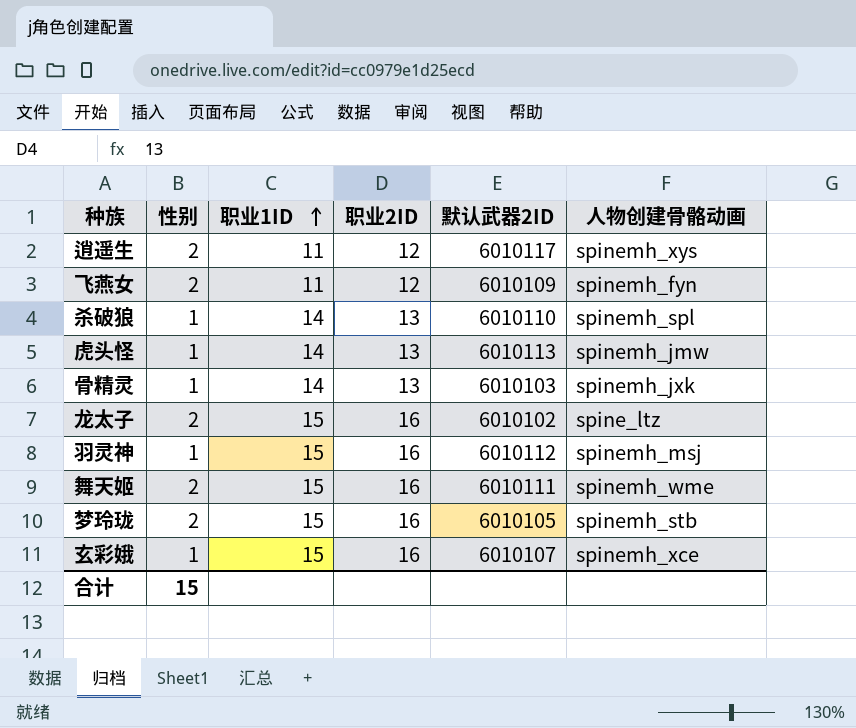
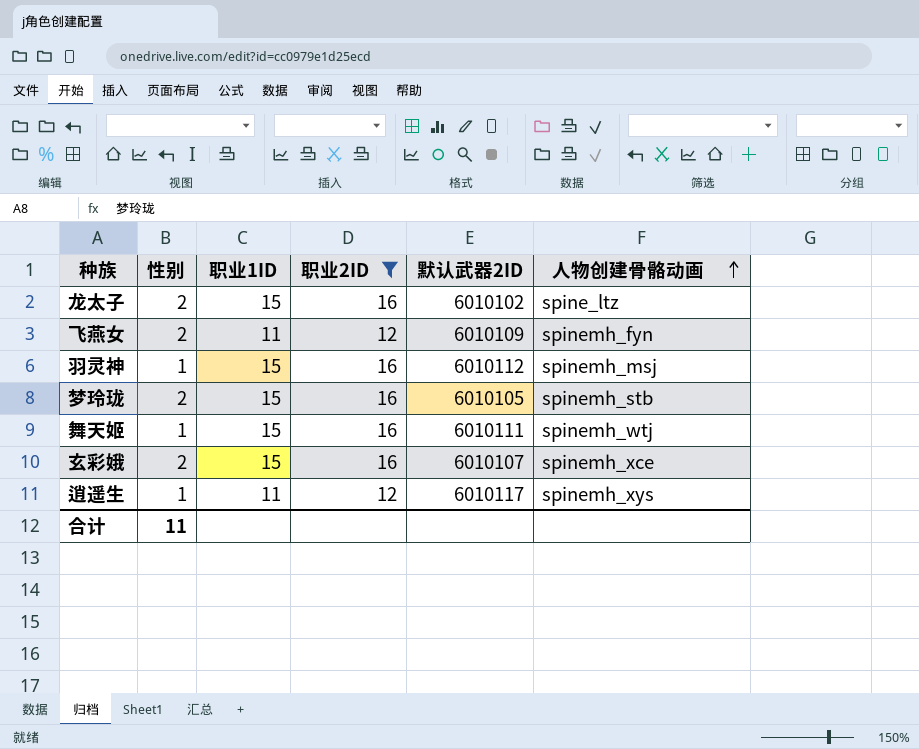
filter: none -> 职业2ID != 13
row order: 职业1ID ascending -> 人物创建骨骼动画 ascending
舞天姬 | 性别: 2 -> 1
舞天姬 | 人物创建骨骼动画: spinemh_wme -> spinemh_wtj
玄彩娥 | 性别: 1 -> 2
逍遥生 | 性别: 2 -> 1
合计 | 性别: 15 -> 11

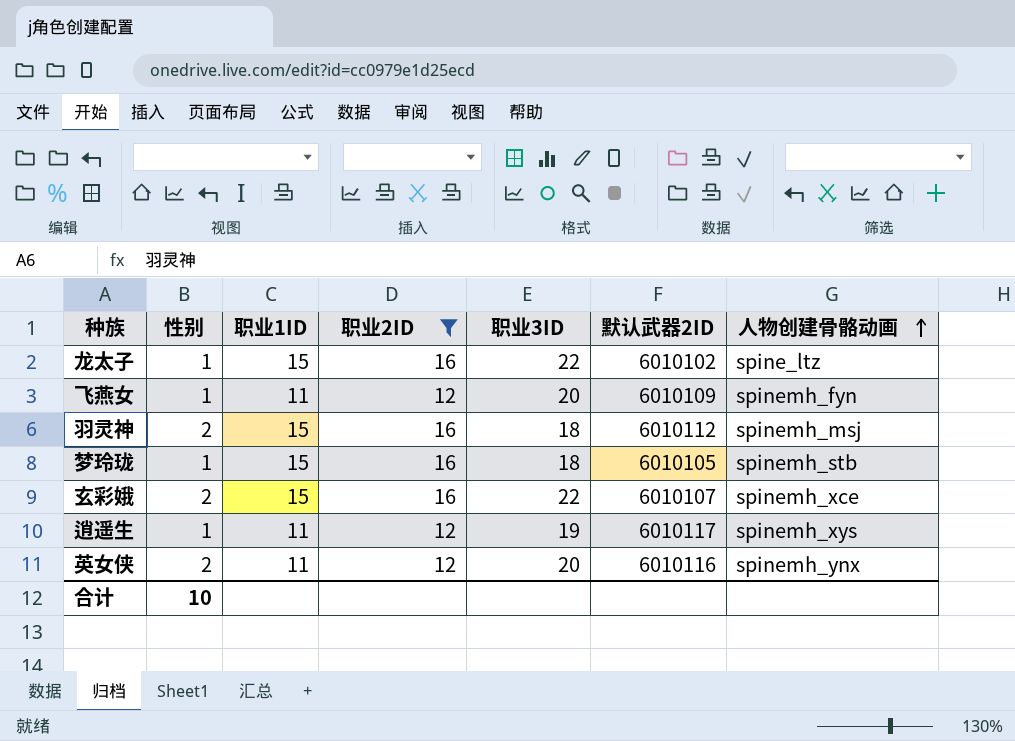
column 职业3ID | position: none -> 5
row 舞天姬: 1 | 15 | 16 | 6010111 | spinemh_wtj -> none
龙太子 | 性别: 2 -> 1
飞燕女 | 性别: 2 -> 1
羽灵神 | 性别: 1 -> 2
梦玲珑 | 性别: 2 -> 1
row 英女侠: none -> 2 | 11 | 12 | 20 | 6010116 | spinemh_ynx
合计 | 性别: 11 -> 10

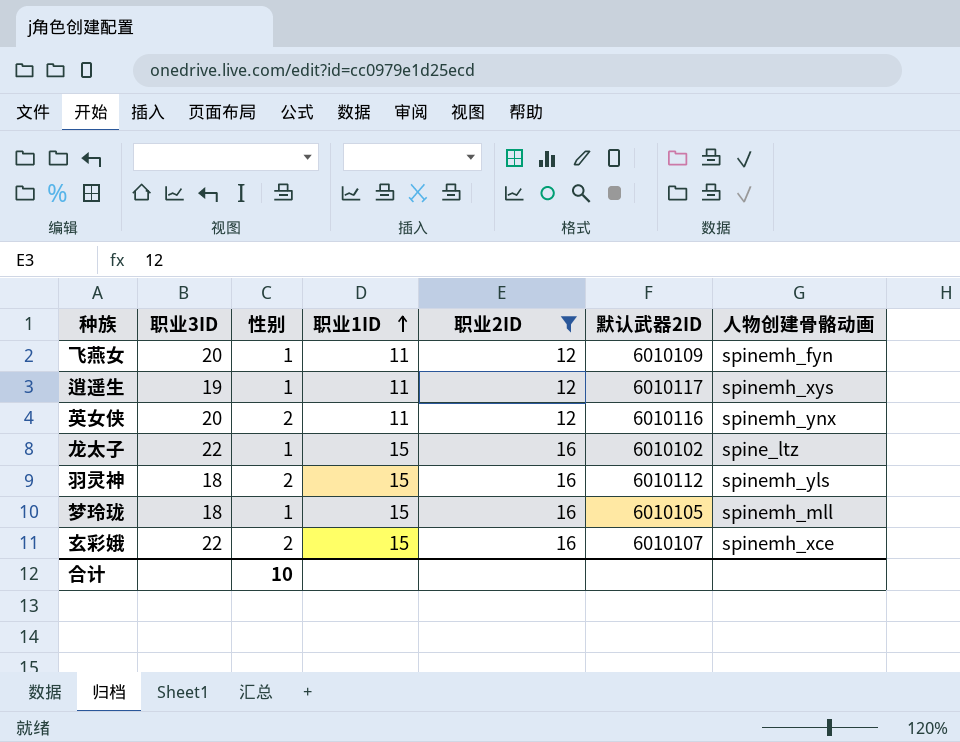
row order: 人物创建骨骼动画 ascending -> 职业1ID ascending
column 职业3ID | position: 5 -> 2
羽灵神 | 人物创建骨骼动画: spinemh_msj -> spinemh_yls
梦玲珑 | 人物创建骨骼动画: spinemh_stb -> spinemh_mll

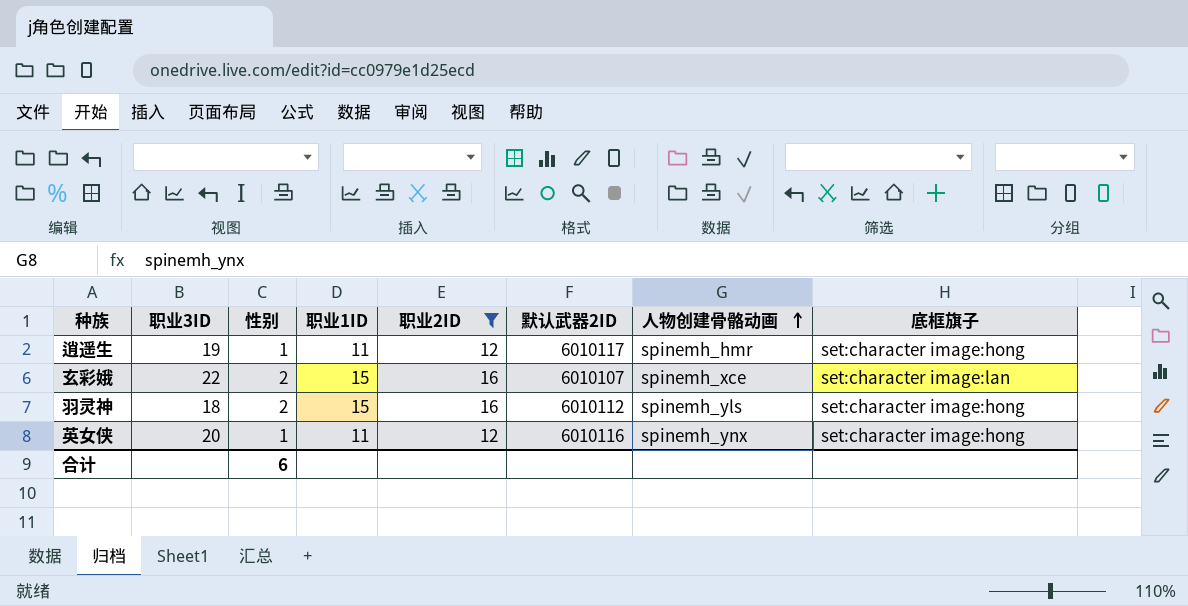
row order: 职业1ID ascending -> 人物创建骨骼动画 ascending
column 底框旗子 | position: none -> 8
row 飞燕女: 20 | 1 | 11 | 12 | 6010109 | spinemh_fyn -> none
row 龙太子: 22 | 1 | 15 | 16 | 6010102 | spine_ltz -> none
row 梦玲珑: 18 | 1 | 15 | 16 | 6010105 | spinemh_mll -> none
逍遥生 | 人物创建骨骼动画: spinemh_xys -> spinemh_hmr
英女侠 | 性别: 2 -> 1
合计 | 性别: 10 -> 6

